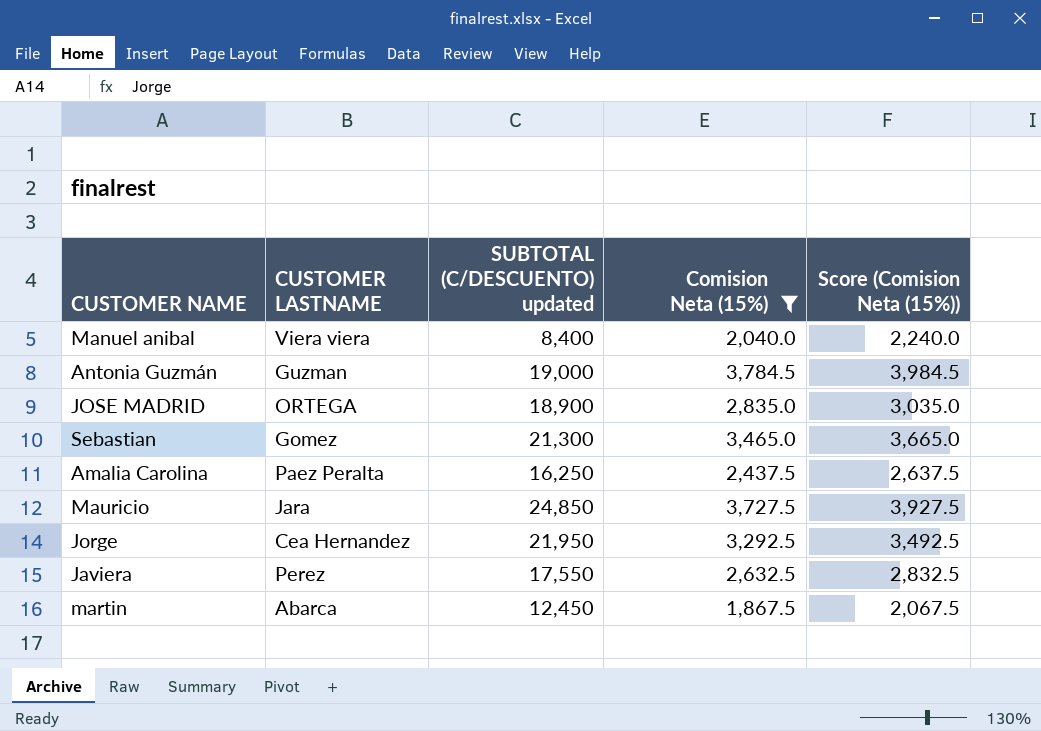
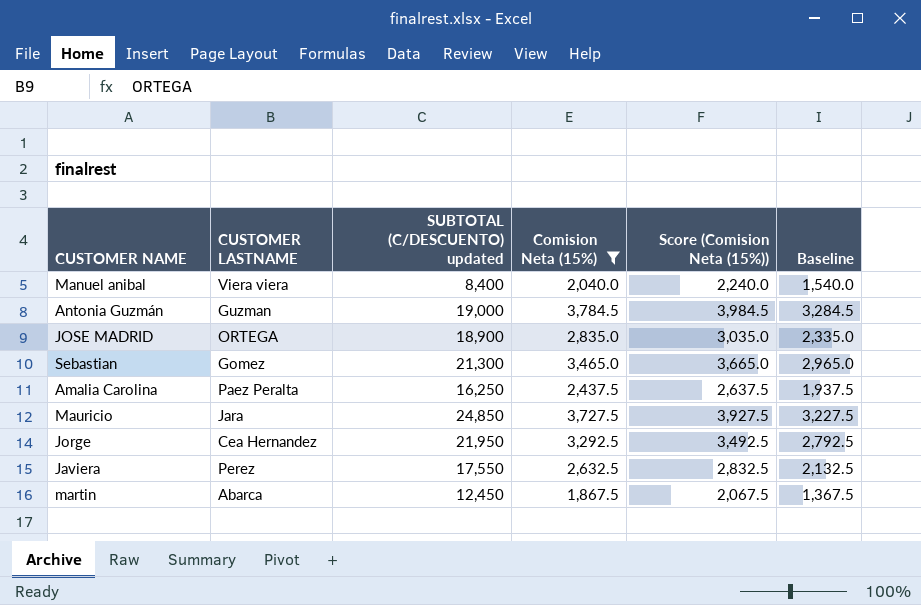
column Baseline | formula: none -> [Comision Neta (15%)] - 500

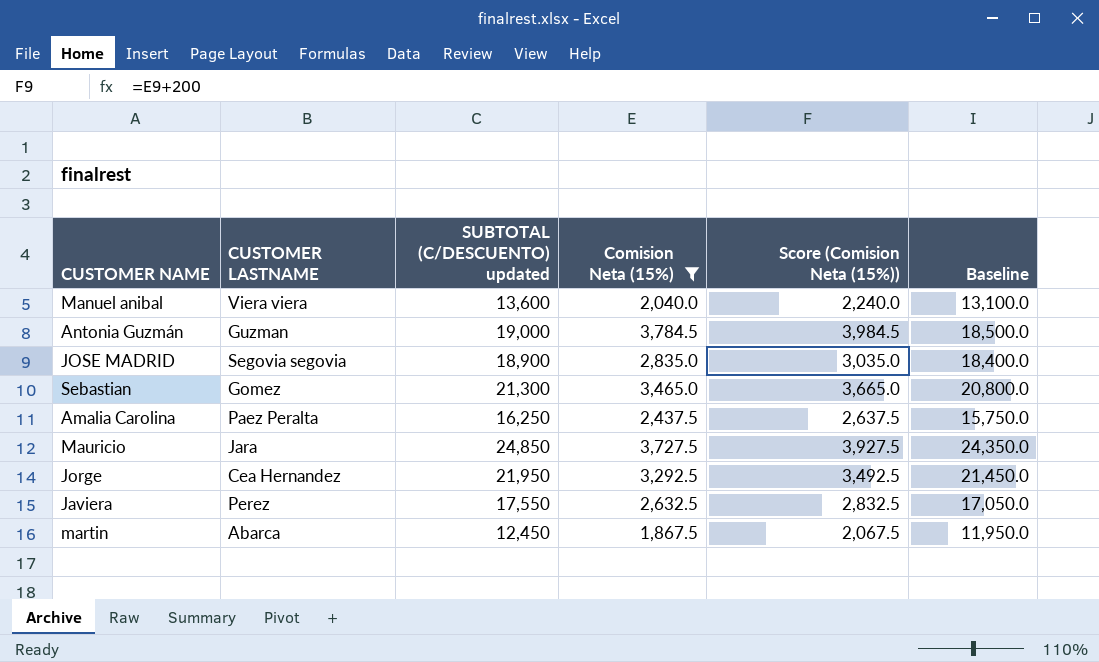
column Baseline | formula: [Comision Neta (15%)] - 500 -> [SUBTOTAL (C/DESCUENTO) updated] - 500
Manuel anibal | SUBTOTAL (C/DESCUENTO) updated: 8,400 -> 13,600
JOSE MADRID | CUSTOMER LASTNAME: ORTEGA -> Segovia segovia

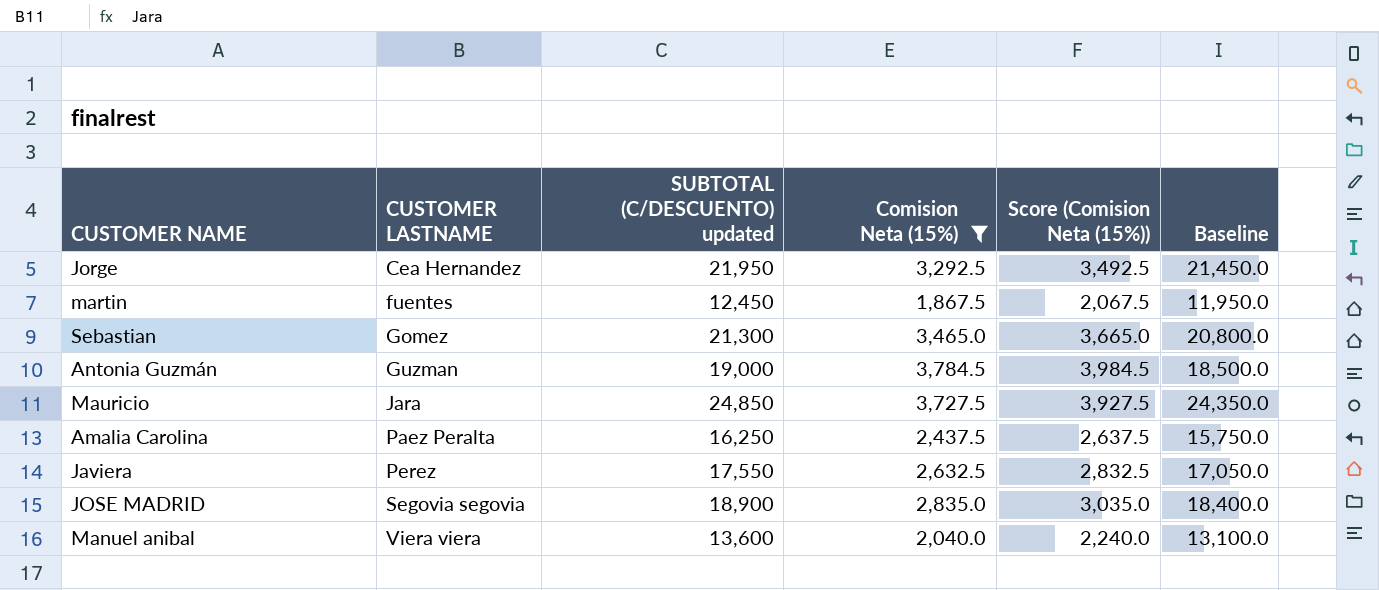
row order: none -> CUSTOMER LASTNAME ascending
martin | CUSTOMER LASTNAME: Abarca -> fuentes

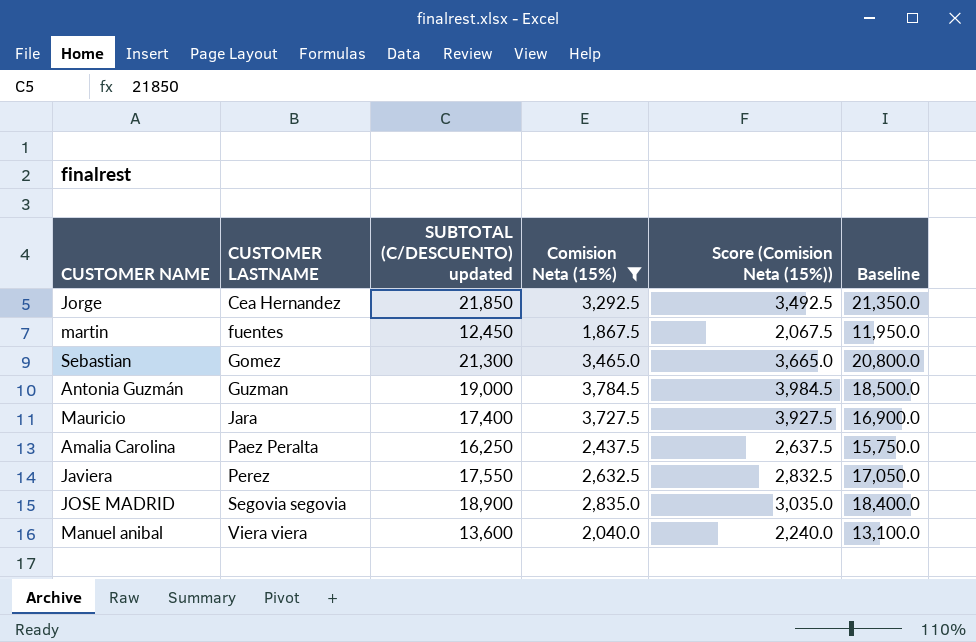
Jorge | SUBTOTAL (C/DESCUENTO) updated: 21,950 -> 21,850
Jorge | Baseline: 21,450.0 -> 21,350.0
Mauricio | SUBTOTAL (C/DESCUENTO) updated: 24,850 -> 17,400
Mauricio | Baseline: 24,350.0 -> 16,900.0

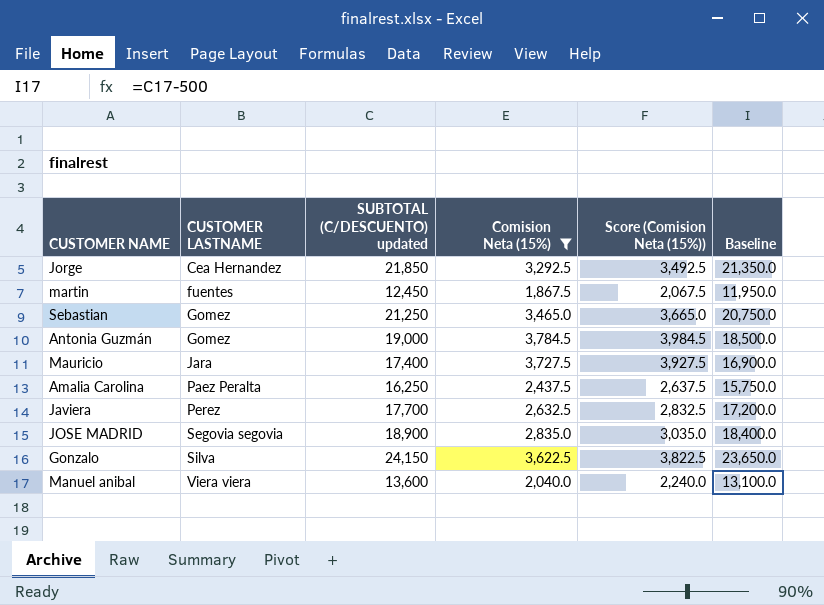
Sebastian | SUBTOTAL (C/DESCUENTO) updated: 21,300 -> 21,250
Sebastian | Baseline: 20,800.0 -> 20,750.0
Antonia Guzmán | CUSTOMER LASTNAME: Guzman -> Gomez
Javiera | SUBTOTAL (C/DESCUENTO) updated: 17,550 -> 17,700
Javiera | Baseline: 17,050.0 -> 17,200.0
row Gonzalo: none -> Silva | 24,150 | 3,622.5 | 3,822.5 | 23,650.0

